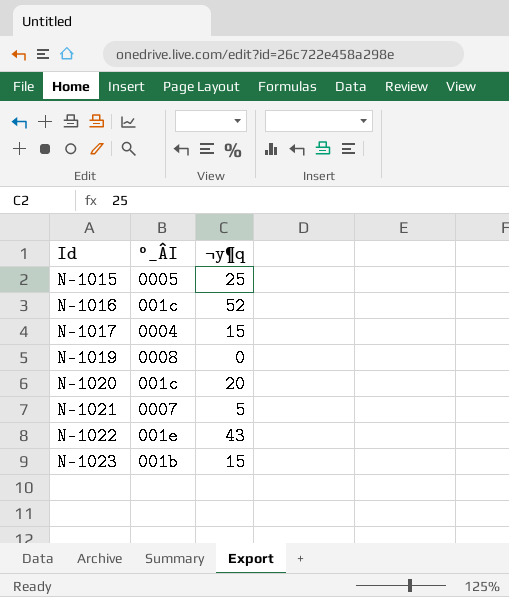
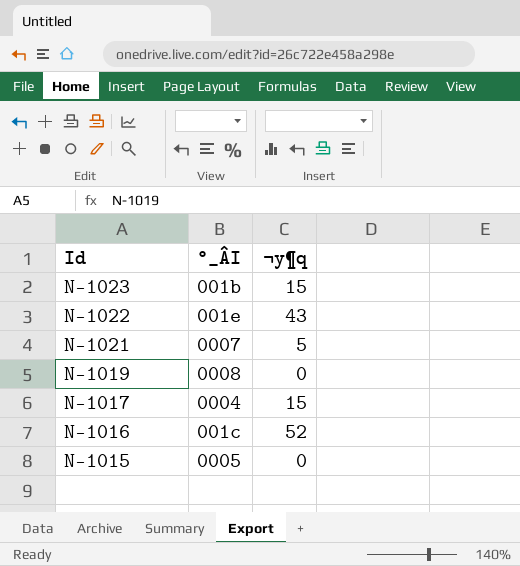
row order: Id ascending -> Id descending
row N-1020: 001c | 20 -> none
N-1015 | ¬y¶q: 25 -> 0

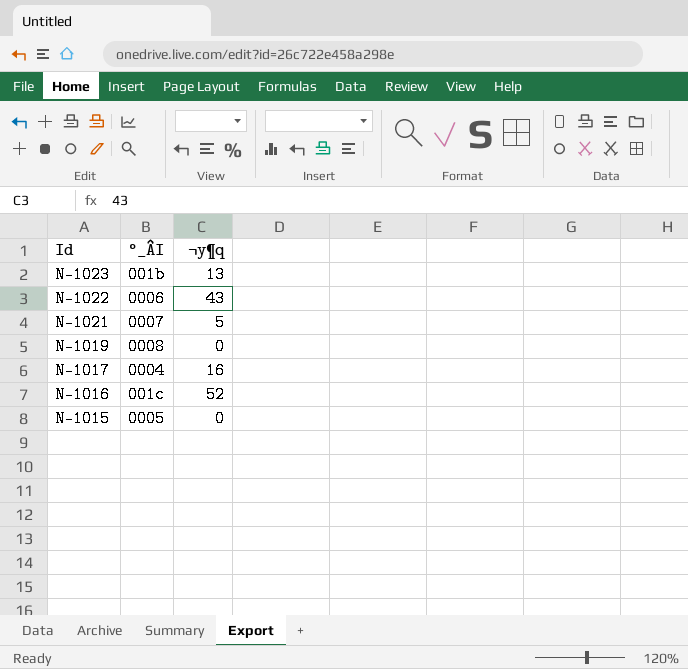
N-1023 | ¬y¶q: 15 -> 13
N-1022 | °_ÂI: 001e -> 0006
N-1017 | ¬y¶q: 15 -> 16

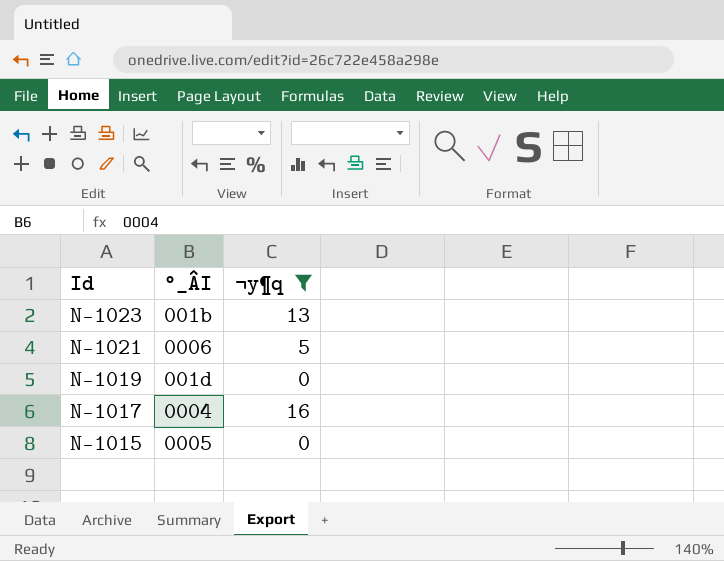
filter: none -> ¬y¶q <= 16
N-1021 | °_ÂI: 0007 -> 0006
N-1019 | °_ÂI: 0008 -> 001d

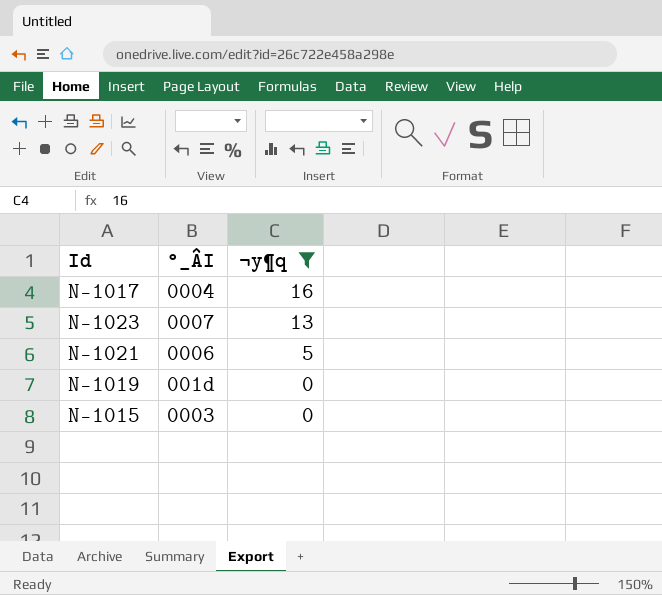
row order: Id descending -> ¬y¶q descending
N-1023 | °_ÂI: 001b -> 0007
N-1015 | °_ÂI: 0005 -> 0003

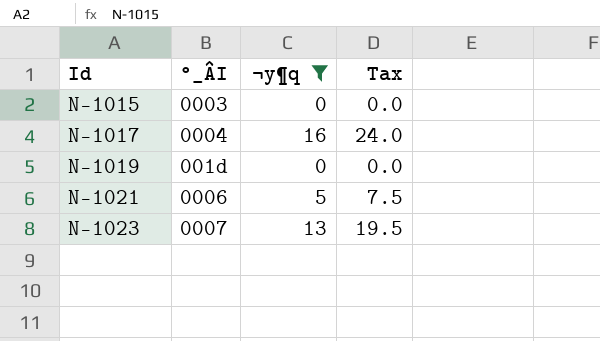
row order: ¬y¶q descending -> Id ascending
column Tax | formula: none -> [¬y¶q] * 1.5

